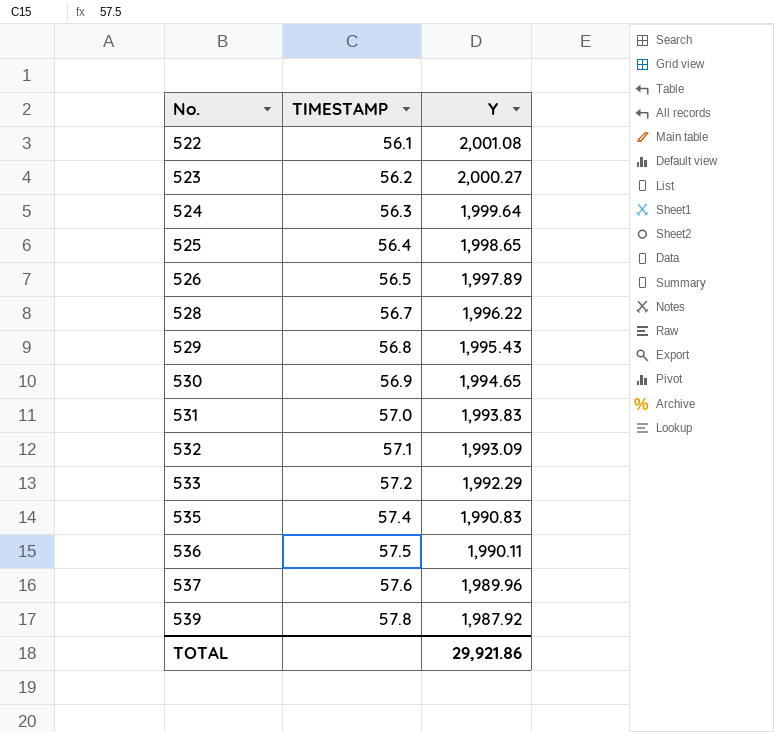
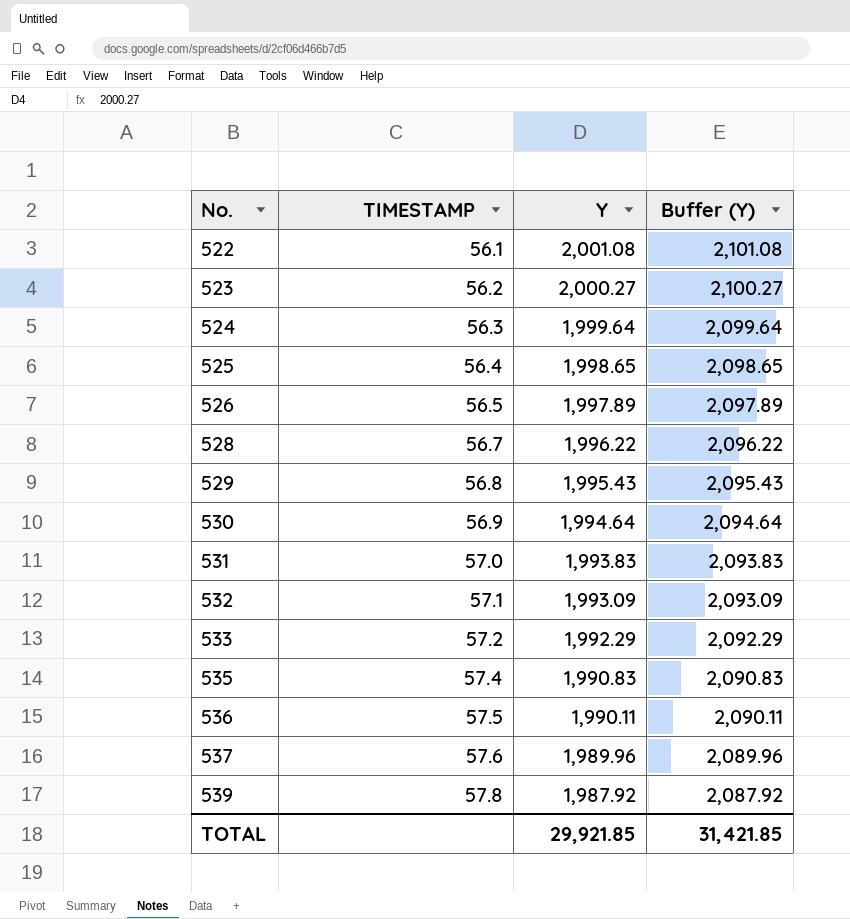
column Buffer (Y) | formula: none -> [Y] + 100
530 | Y: 1,994.65 -> 1,994.64
TOTAL | Y: 29,921.86 -> 29,921.85

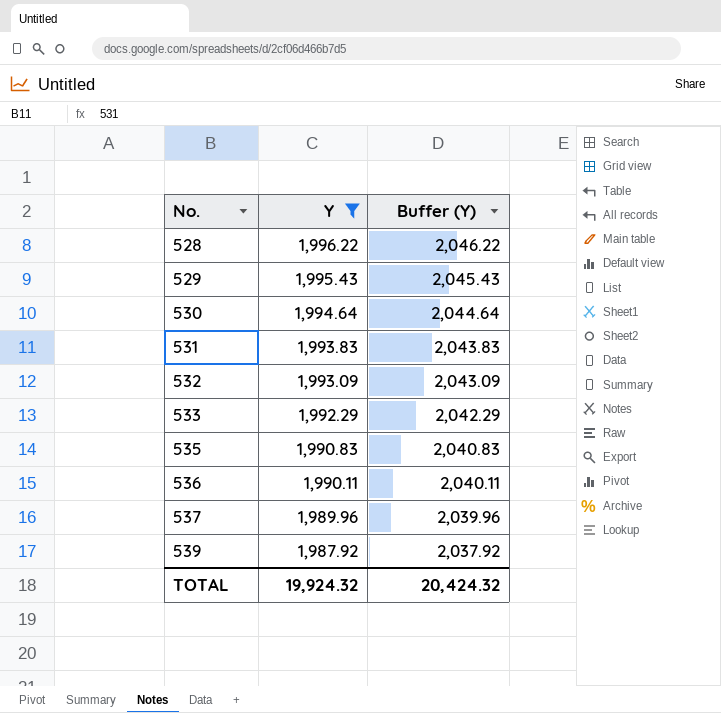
filter: none -> Y <= 1,996.22
column TIMESTAMP | position: 2 -> none
column Buffer (Y) | formula: [Y] + 100 -> [Y] + 50
TOTAL | Y: 29,921.85 -> 19,924.32
TOTAL | Buffer (Y): 31,421.85 -> 20,424.32

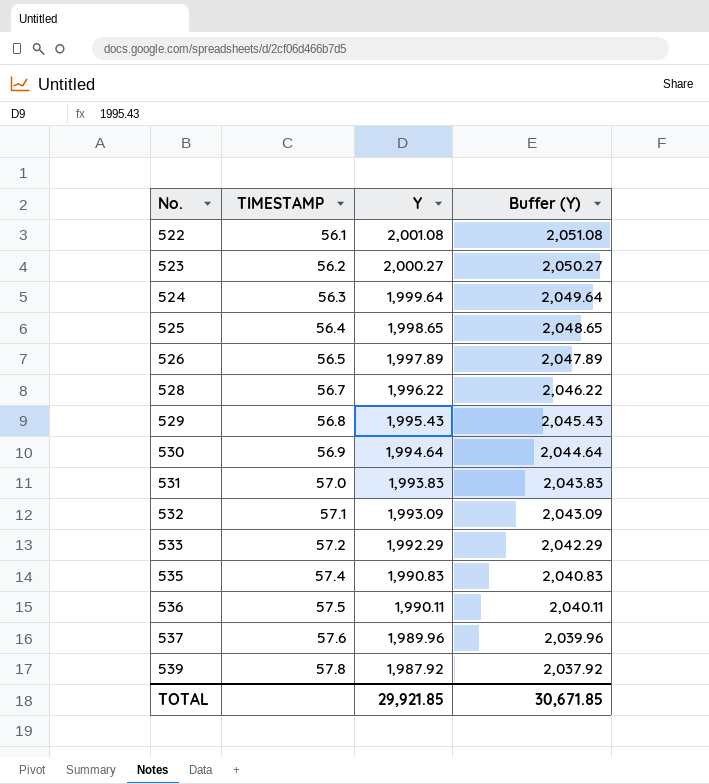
filter: Y <= 1,996.22 -> none
column TIMESTAMP | position: none -> 2
TOTAL | Y: 19,924.32 -> 29,921.85
TOTAL | Buffer (Y): 20,424.32 -> 30,671.85

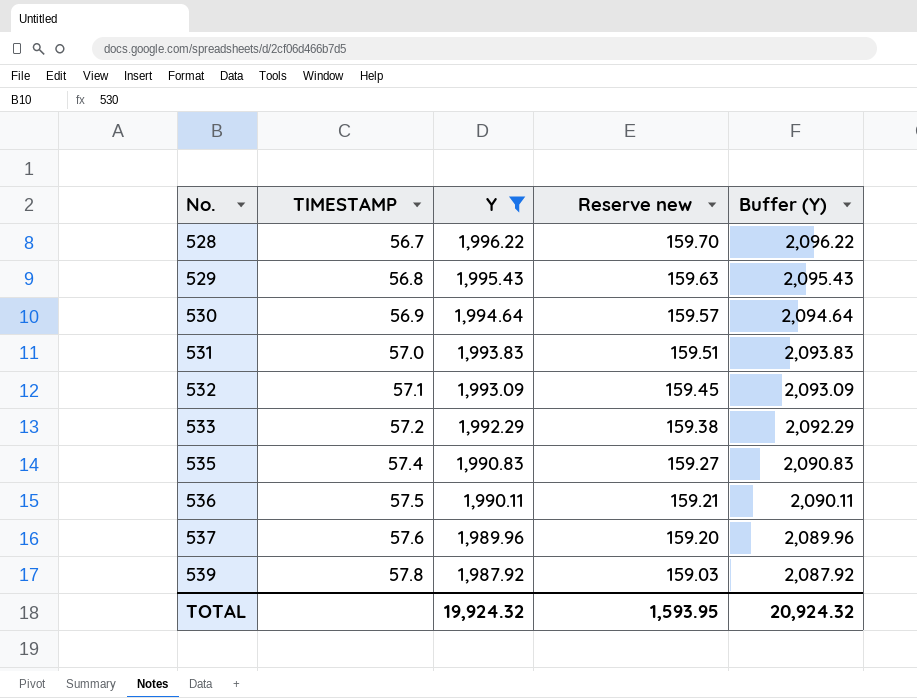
filter: none -> Y <= 1,996.22
column Reserve new | formula: none -> [Y] * 0.08
column Buffer (Y) | formula: [Y] + 50 -> [Y] + 100
TOTAL | Y: 29,921.85 -> 19,924.32
TOTAL | Buffer (Y): 30,671.85 -> 20,924.32

